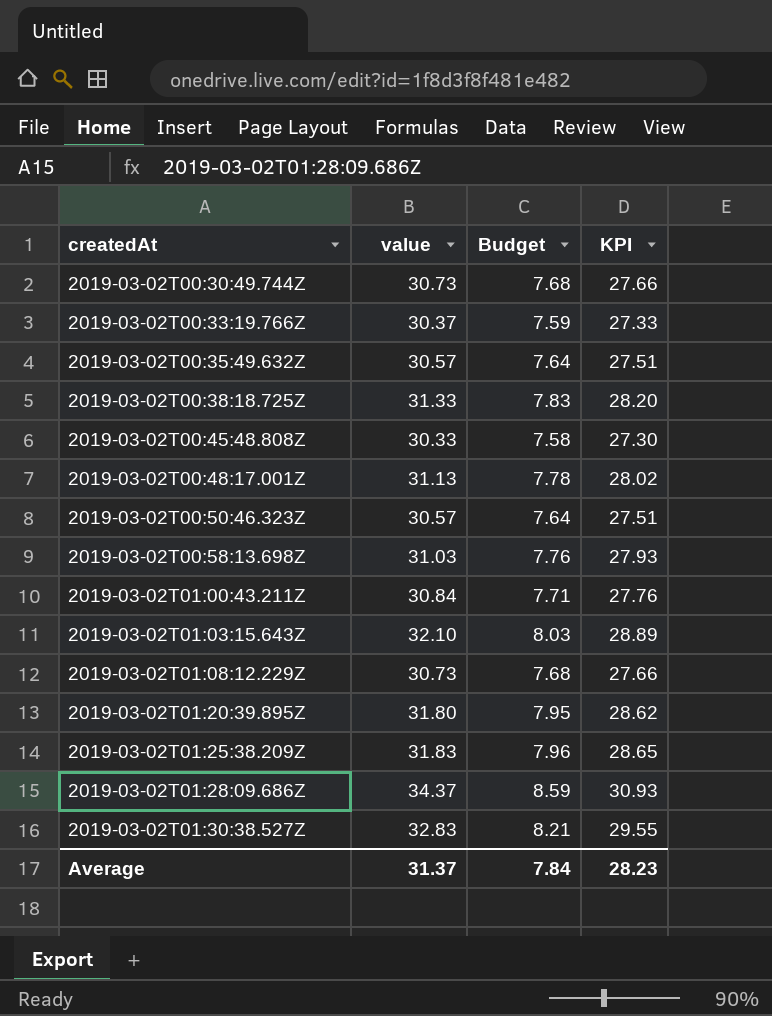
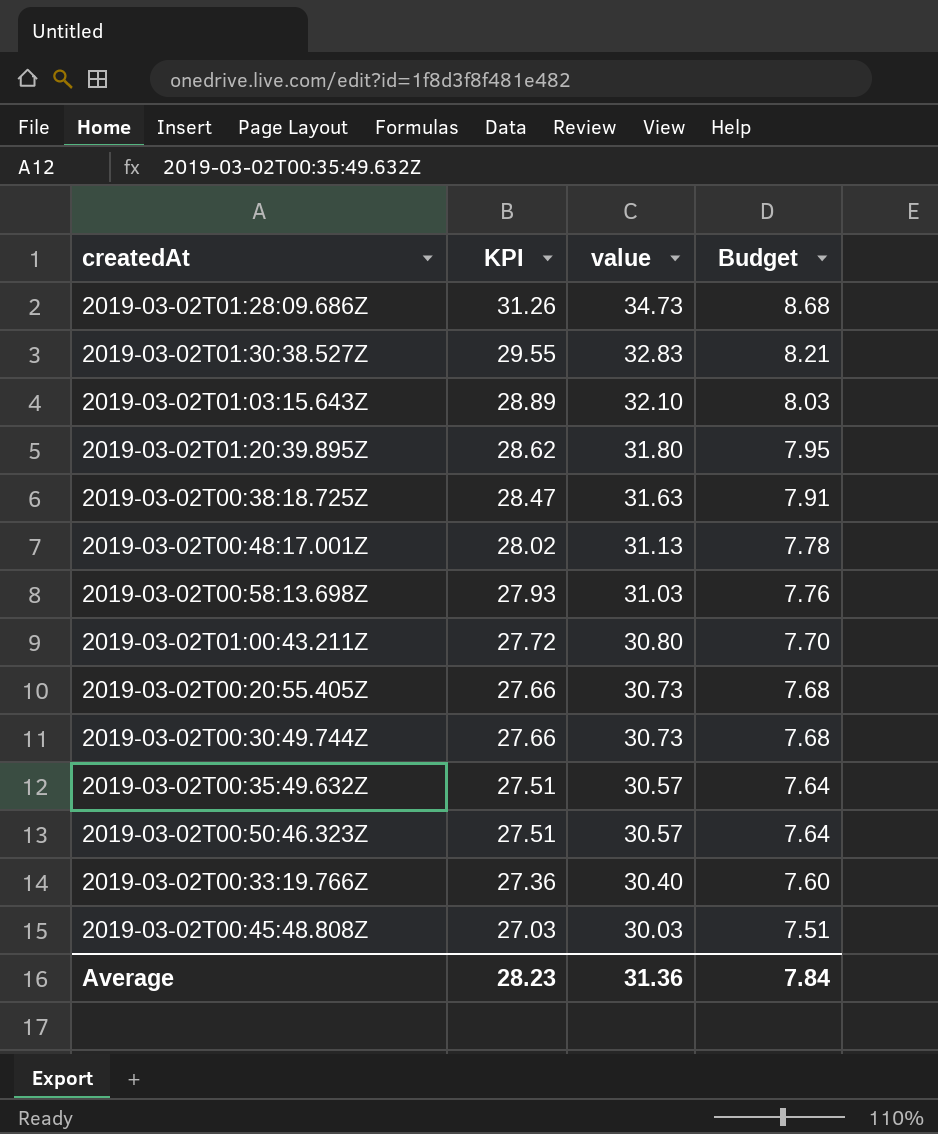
row order: createdAt ascending -> KPI descending
column KPI | position: 4 -> 2
row 2019-03-02T01:08:12.229Z: 30.73 | 7.68 | 27.66 -> none
row 2019-03-02T01:25:38.209Z: 31.83 | 7.96 | 28.65 -> none
2019-03-02T01:28:09.686Z | KPI: 30.93 -> 31.26
2019-03-02T01:28:09.686Z | value: 34.37 -> 34.73
2019-03-02T01:28:09.686Z | Budget: 8.59 -> 8.68
2019-03-02T00:38:18.725Z | KPI: 28.20 -> 28.47
2019-03-02T00:38:18.725Z | value: 31.33 -> 31.63
2019-03-02T00:38:18.725Z | Budget: 7.83 -> 7.91
2019-03-02T01:00:43.211Z | KPI: 27.76 -> 27.72
2019-03-02T01:00:43.211Z | value: 30.84 -> 30.80
2019-03-02T01:00:43.211Z | Budget: 7.71 -> 7.70
row 2019-03-02T00:20:55.405Z: none -> 27.66 | 30.73 | 7.68
2019-03-02T00:33:19.766Z | KPI: 27.33 -> 27.36
2019-03-02T00:33:19.766Z | value: 30.37 -> 30.40
2019-03-02T00:33:19.766Z | Budget: 7.59 -> 7.60
2019-03-02T00:45:48.808Z | KPI: 27.30 -> 27.03
2019-03-02T00:45:48.808Z | value: 30.33 -> 30.03
2019-03-02T00:45:48.808Z | Budget: 7.58 -> 7.51
Average | value: 31.37 -> 31.36

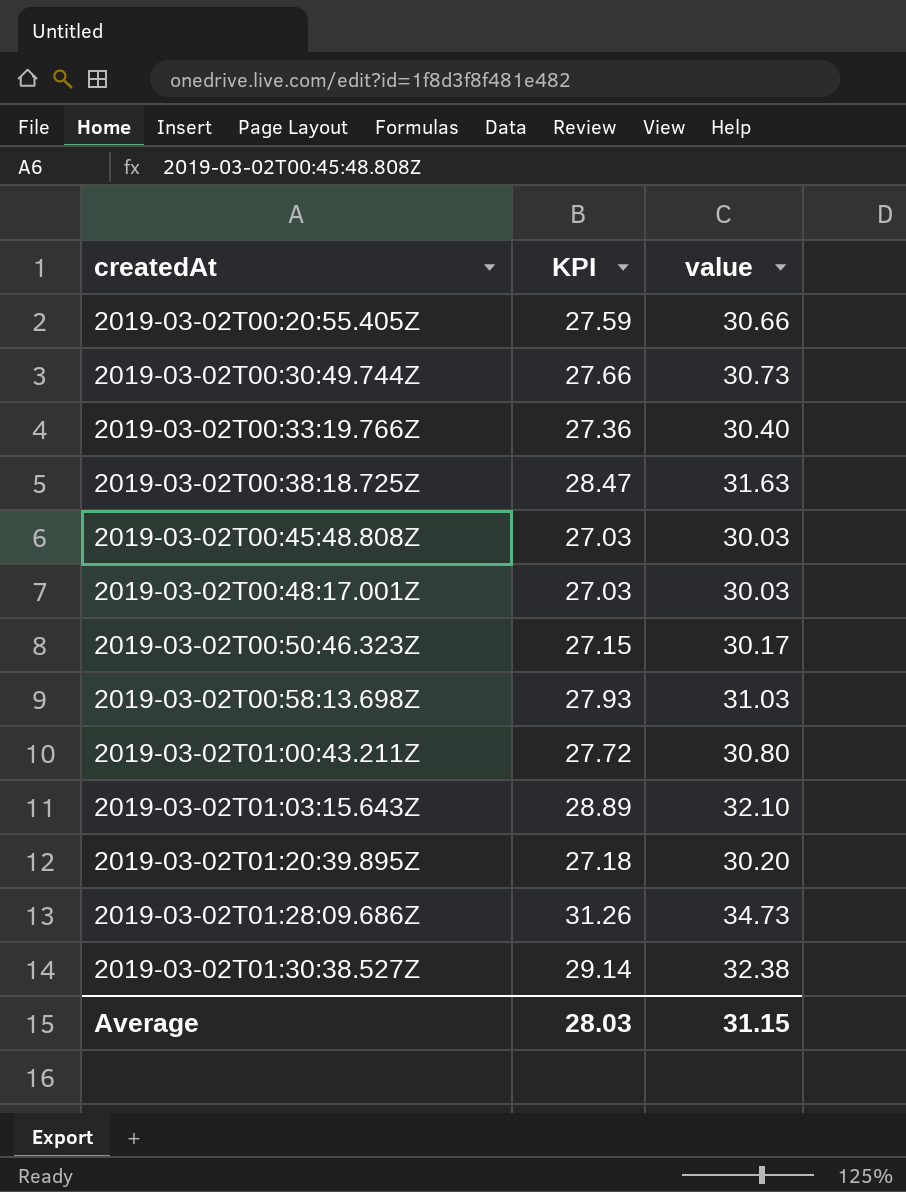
row order: KPI descending -> createdAt ascending
column Budget | formula: [value] * 0.25 -> none
row 2019-03-02T00:35:49.632Z: 27.51 | 30.57 | 7.64 -> none
2019-03-02T00:20:55.405Z | KPI: 27.66 -> 27.59
2019-03-02T00:20:55.405Z | value: 30.73 -> 30.66
2019-03-02T00:48:17.001Z | KPI: 28.02 -> 27.03
2019-03-02T00:48:17.001Z | value: 31.13 -> 30.03
2019-03-02T00:50:46.323Z | KPI: 27.51 -> 27.15
2019-03-02T00:50:46.323Z | value: 30.57 -> 30.17
2019-03-02T01:20:39.895Z | KPI: 28.62 -> 27.18
2019-03-02T01:20:39.895Z | value: 31.80 -> 30.20
2019-03-02T01:30:38.527Z | KPI: 29.55 -> 29.14
2019-03-02T01:30:38.527Z | value: 32.83 -> 32.38
Average | KPI: 28.23 -> 28.03
Average | value: 31.36 -> 31.15

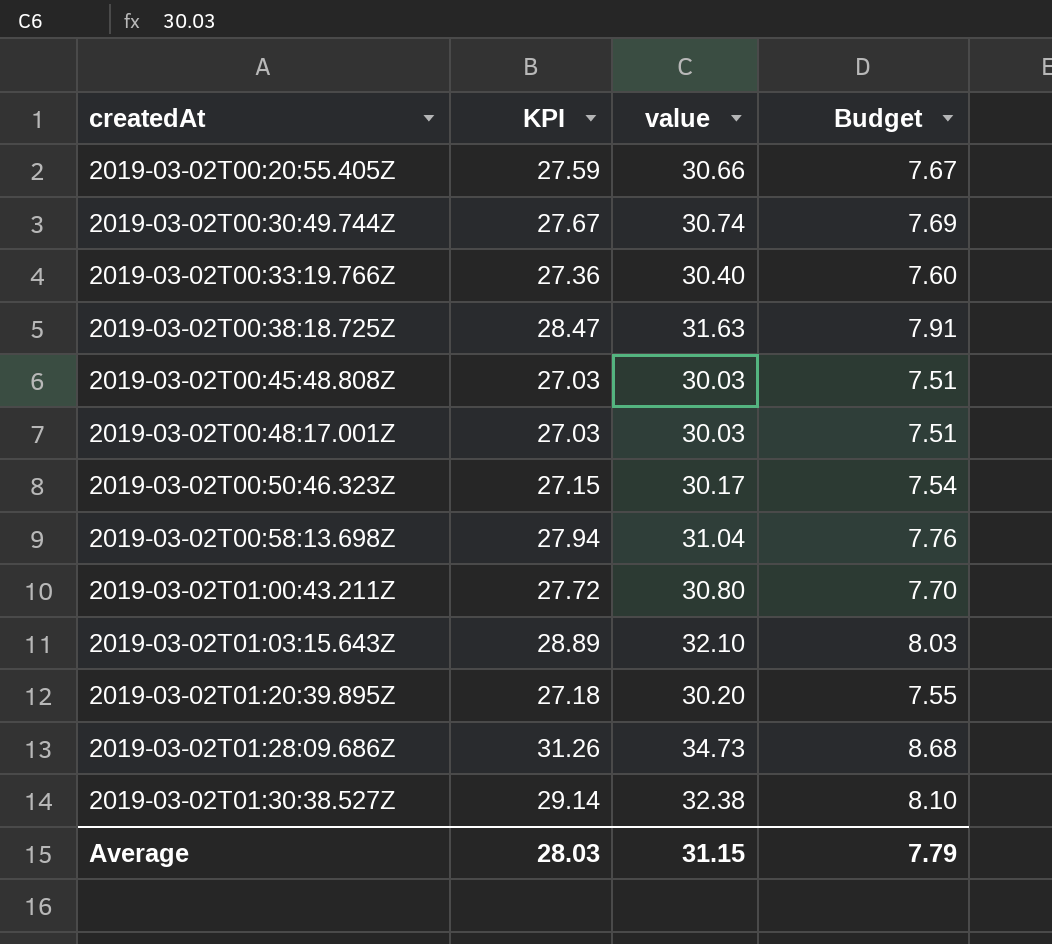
column Budget | formula: none -> [value] * 0.25
2019-03-02T00:30:49.744Z | KPI: 27.66 -> 27.67
2019-03-02T00:30:49.744Z | value: 30.73 -> 30.74
2019-03-02T00:58:13.698Z | KPI: 27.93 -> 27.94
2019-03-02T00:58:13.698Z | value: 31.03 -> 31.04

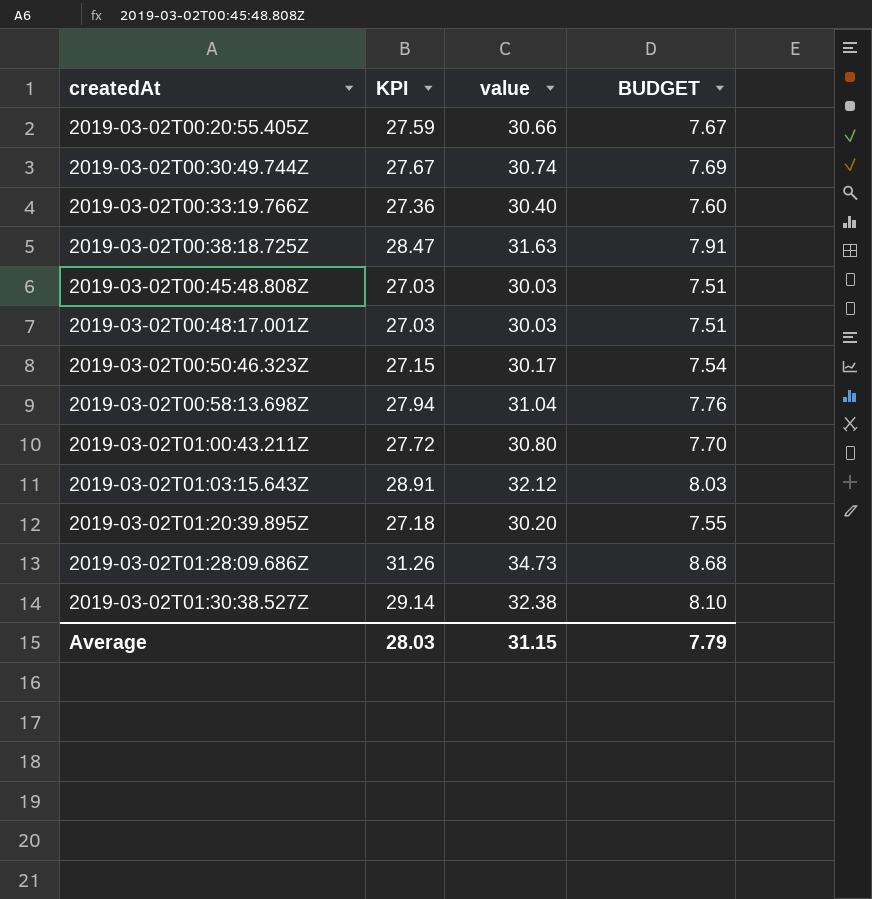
column name: Budget -> BUDGET
2019-03-02T01:03:15.643Z | KPI: 28.89 -> 28.91
2019-03-02T01:03:15.643Z | value: 32.10 -> 32.12

